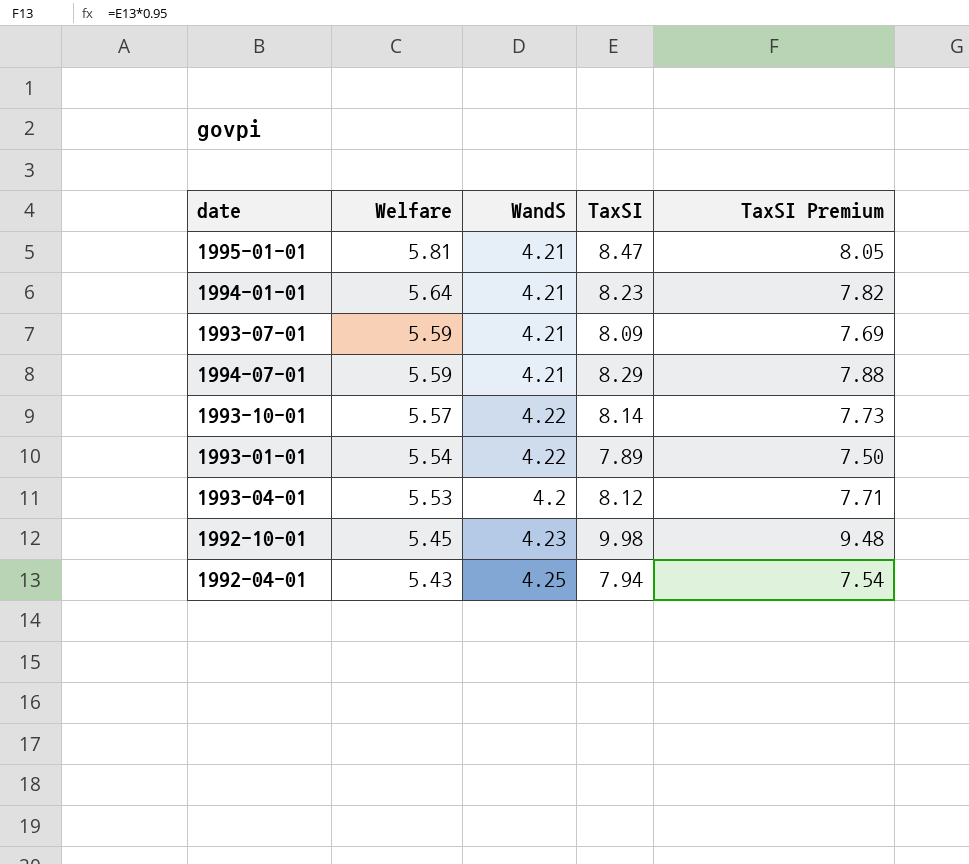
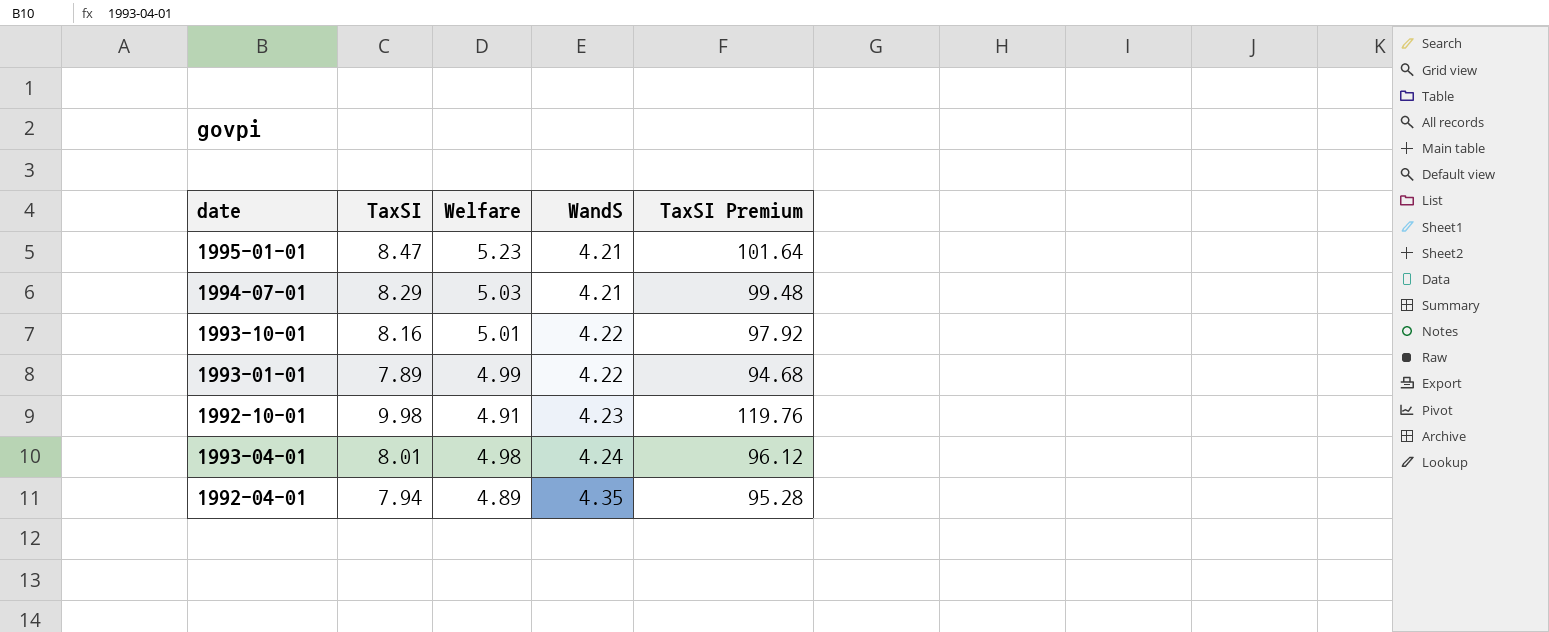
row order: Welfare descending -> WandS ascending
column TaxSI | position: 4 -> 2
column TaxSI Premium | formula: [TaxSI] * 0.95 -> [TaxSI] * 12
row 1994-01-01: 5.64 | 4.21 | 8.23 | 7.82 -> none
row 1993-07-01: 5.59 | 4.21 | 8.09 | 7.69 -> none
1995-01-01 | Welfare: 5.81 -> 5.23
1994-07-01 | Welfare: 5.59 -> 5.03
1993-10-01 | TaxSI: 8.14 -> 8.16
1993-10-01 | Welfare: 5.57 -> 5.01
1993-01-01 | Welfare: 5.54 -> 4.99
1992-10-01 | Welfare: 5.45 -> 4.91
1993-04-01 | TaxSI: 8.12 -> 8.01
1993-04-01 | Welfare: 5.53 -> 4.98
1993-04-01 | WandS: 4.2 -> 4.24
1992-04-01 | Welfare: 5.43 -> 4.89
1992-04-01 | WandS: 4.25 -> 4.35

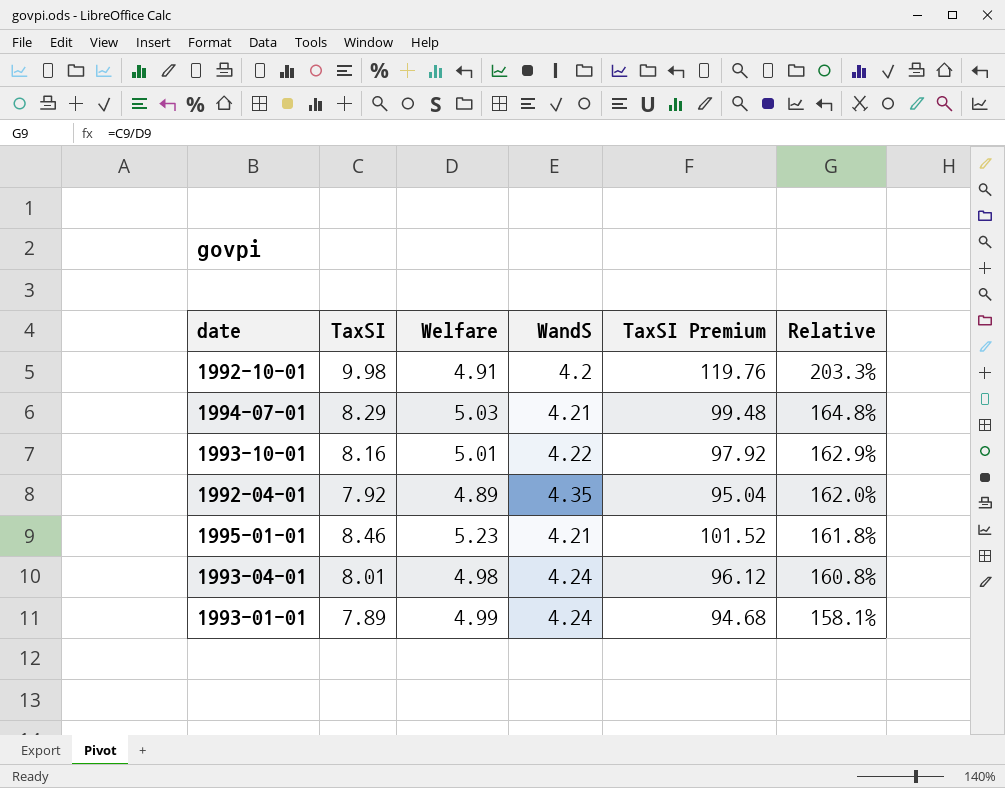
row order: WandS ascending -> Relative descending
column Relative | formula: none -> [TaxSI] / [Welfare]
1992-10-01 | WandS: 4.23 -> 4.2
1992-04-01 | TaxSI: 7.94 -> 7.92
1992-04-01 | TaxSI Premium: 95.28 -> 95.04
1995-01-01 | TaxSI: 8.47 -> 8.46
1995-01-01 | TaxSI Premium: 101.64 -> 101.52
1993-01-01 | WandS: 4.22 -> 4.24

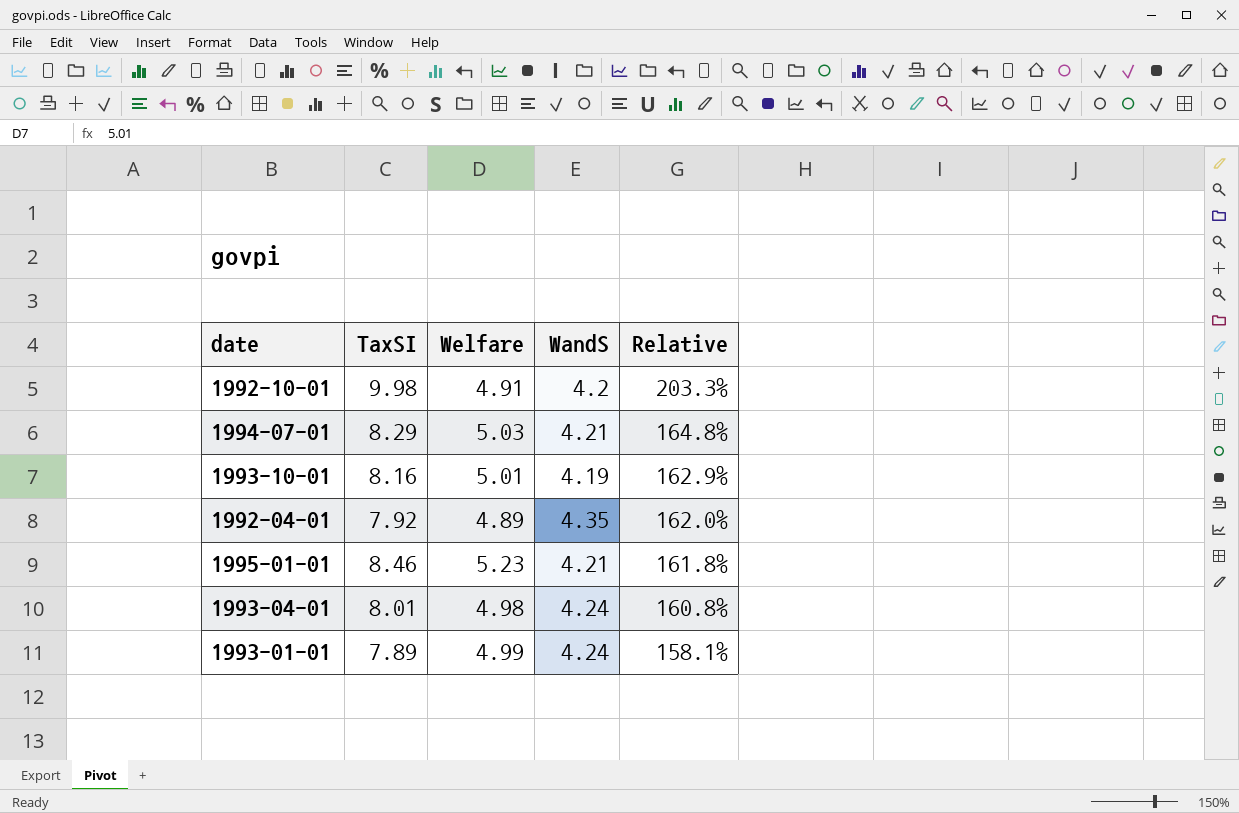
column TaxSI Premium | formula: [TaxSI] * 12 -> none
1993-10-01 | WandS: 4.22 -> 4.19

